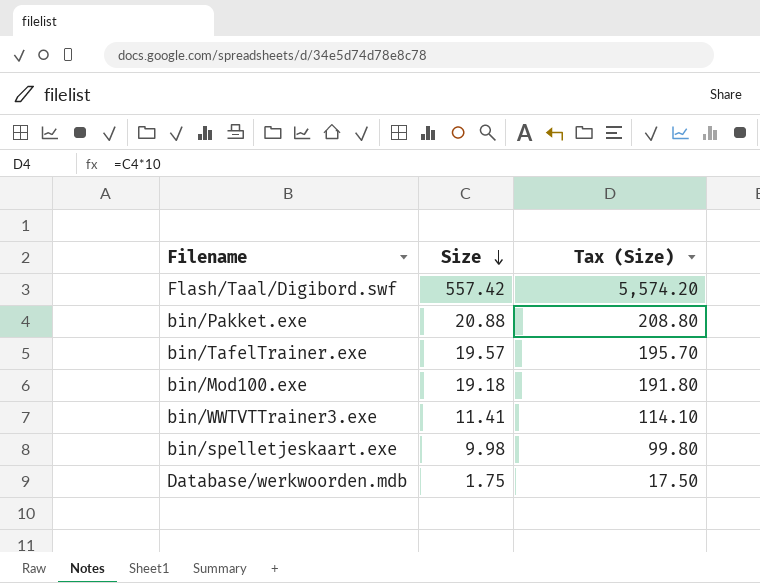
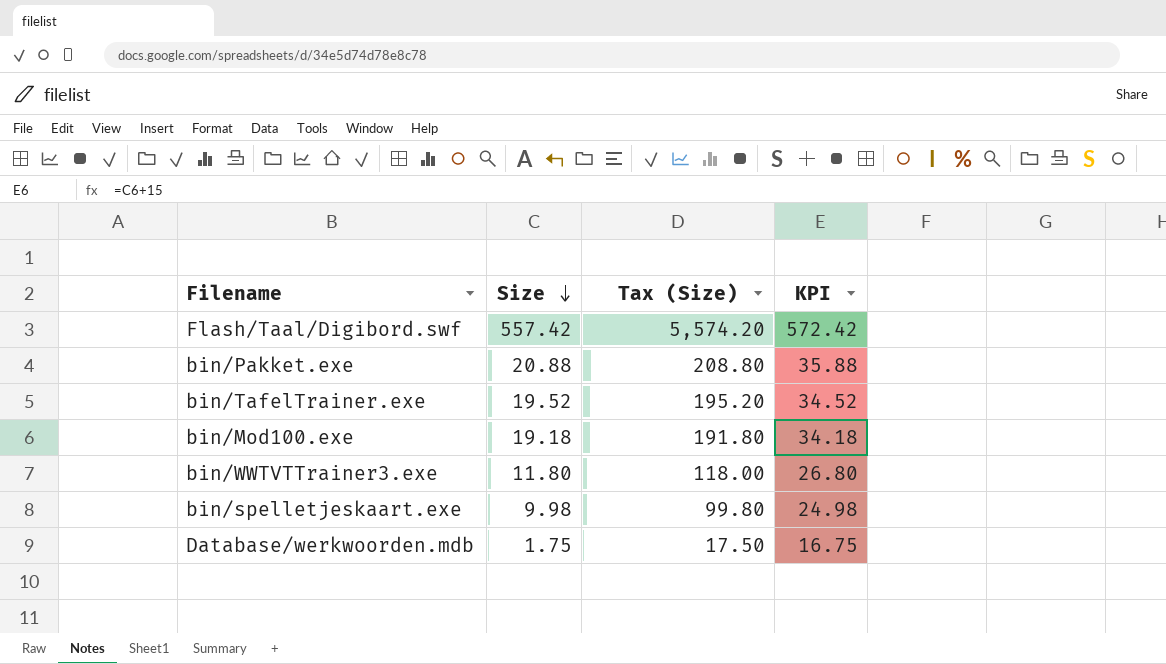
column KPI | formula: none -> [Size] + 15
bin/TafelTrainer.exe | Size: 19.57 -> 19.52
bin/TafelTrainer.exe | Tax (Size): 195.70 -> 195.20
bin/WWTVTTrainer3.exe | Size: 11.41 -> 11.80
bin/WWTVTTrainer3.exe | Tax (Size): 114.10 -> 118.00

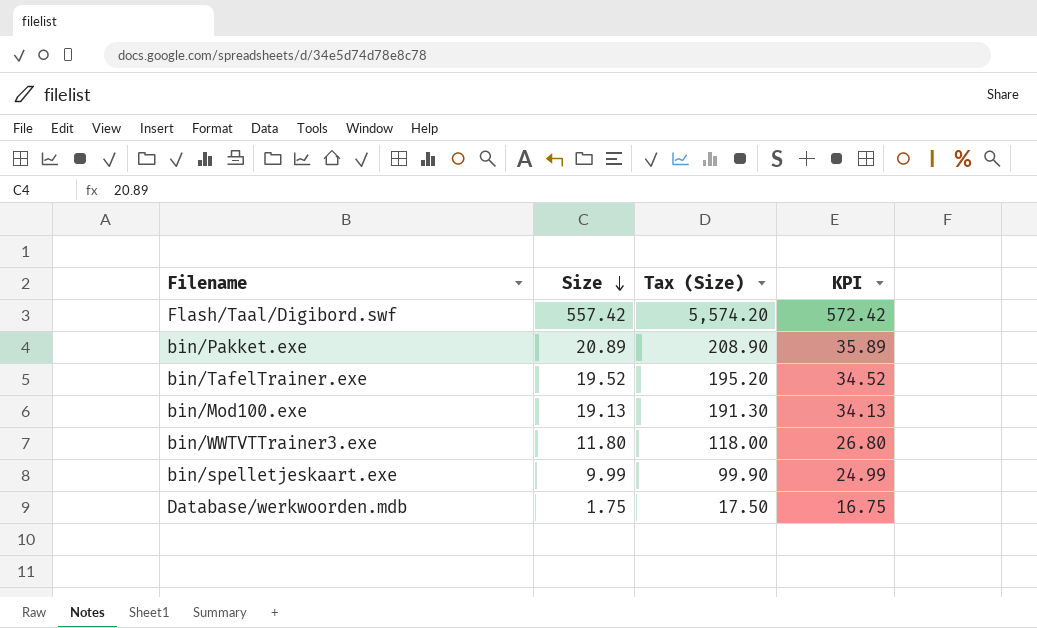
bin/Pakket.exe | Size: 20.88 -> 20.89
bin/Pakket.exe | Tax (Size): 208.80 -> 208.90
bin/Pakket.exe | KPI: 35.88 -> 35.89
bin/Mod100.exe | Size: 19.18 -> 19.13
bin/Mod100.exe | Tax (Size): 191.80 -> 191.30
bin/Mod100.exe | KPI: 34.18 -> 34.13
bin/spelletjeskaart.exe | Size: 9.98 -> 9.99
bin/spelletjeskaart.exe | Tax (Size): 99.80 -> 99.90
bin/spelletjeskaart.exe | KPI: 24.98 -> 24.99

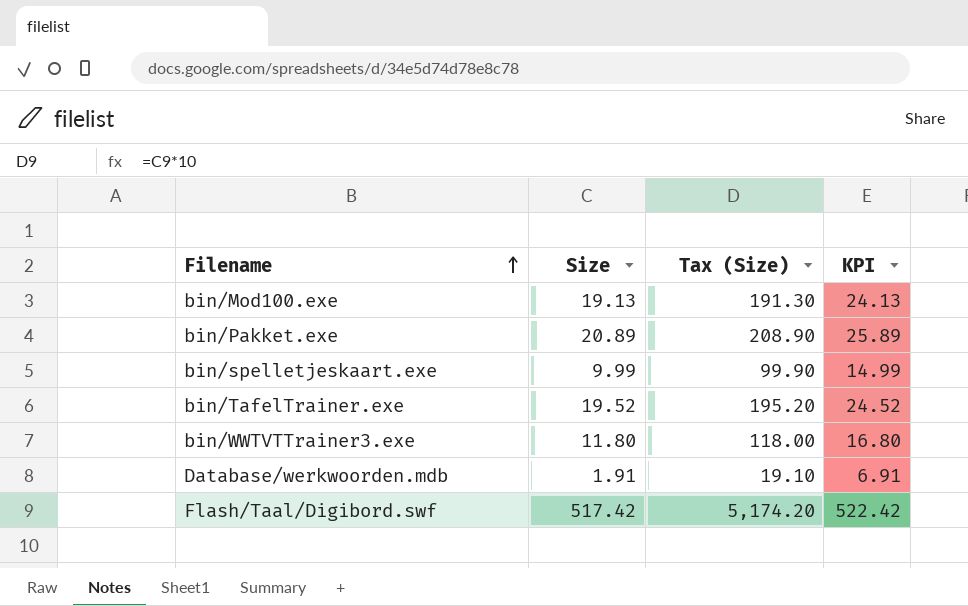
row order: Size descending -> Filename ascending
column KPI | formula: [Size] + 15 -> [Size] + 5
Database/werkwoorden.mdb | Size: 1.75 -> 1.91
Database/werkwoorden.mdb | Tax (Size): 17.50 -> 19.10
Flash/Taal/Digibord.swf | Size: 557.42 -> 517.42
Flash/Taal/Digibord.swf | Tax (Size): 5,574.20 -> 5,174.20

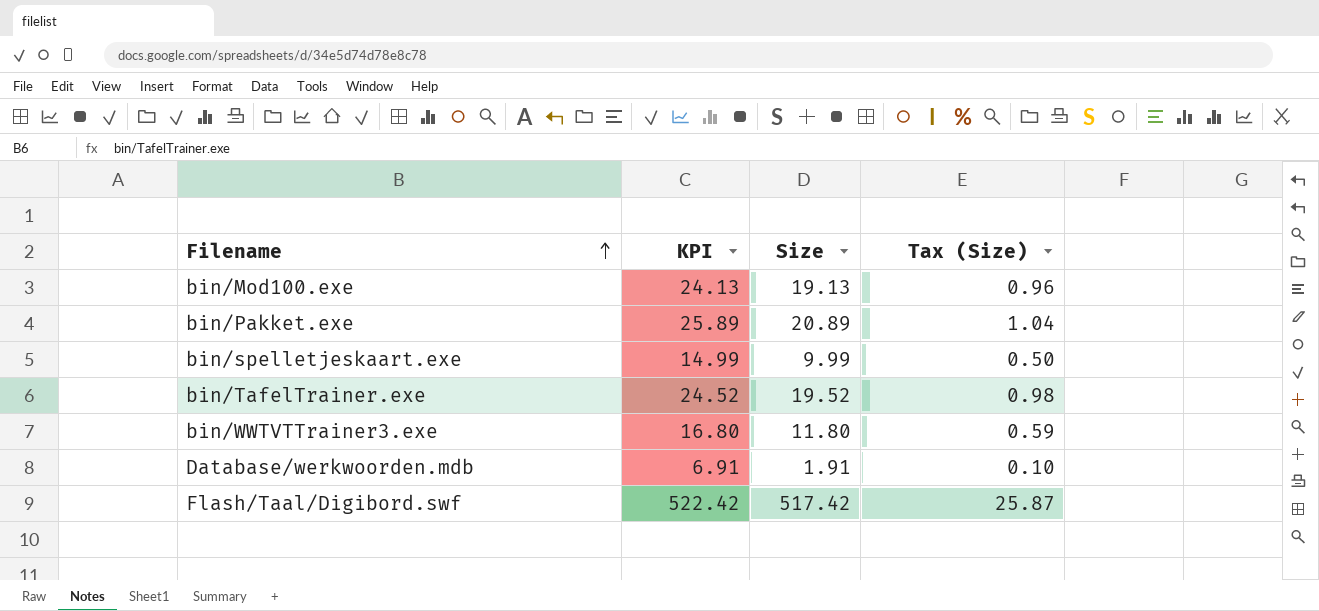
column KPI | position: 4 -> 2
column Tax (Size) | formula: [Size] * 10 -> [Size] * 0.05

